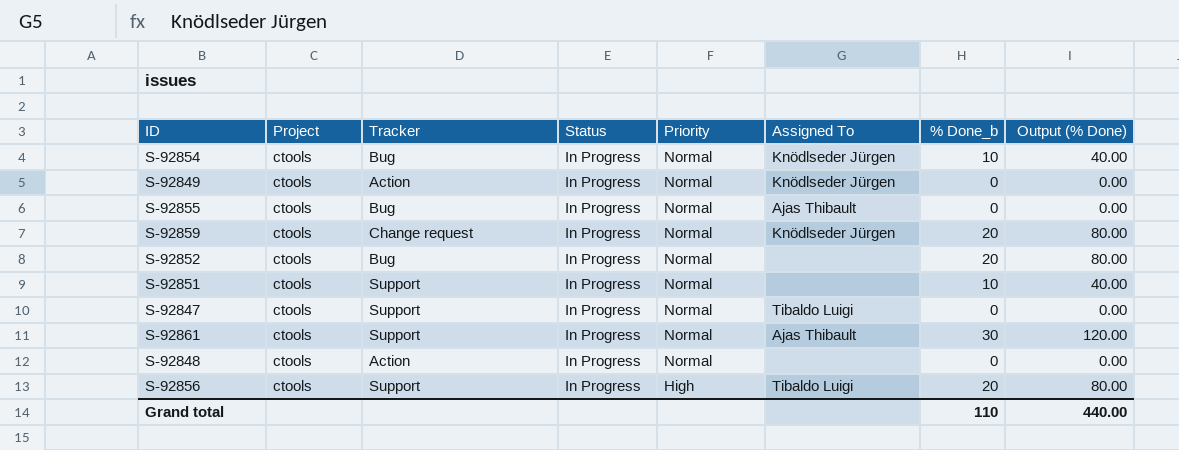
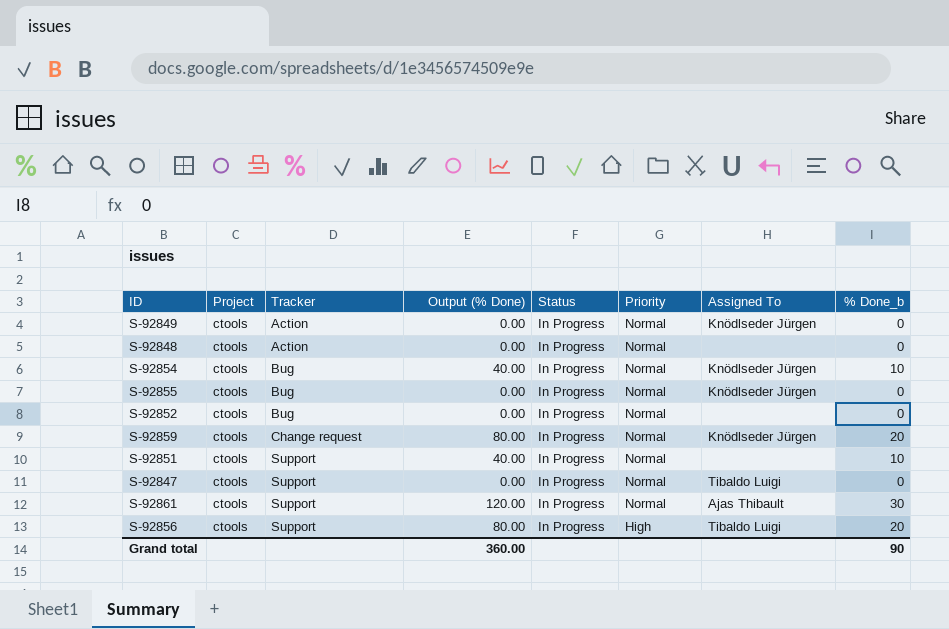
row order: Priority descending -> Tracker ascending
column Output (% Done) | position: 8 -> 4
S-92855 | Assigned To: Ajas Thibault -> Knödlseder Jürgen
S-92852 | Output (% Done): 80.00 -> 0.00
S-92852 | % Done_b: 20 -> 0
Grand total | Output (% Done): 440.00 -> 360.00
Grand total | % Done_b: 110 -> 90

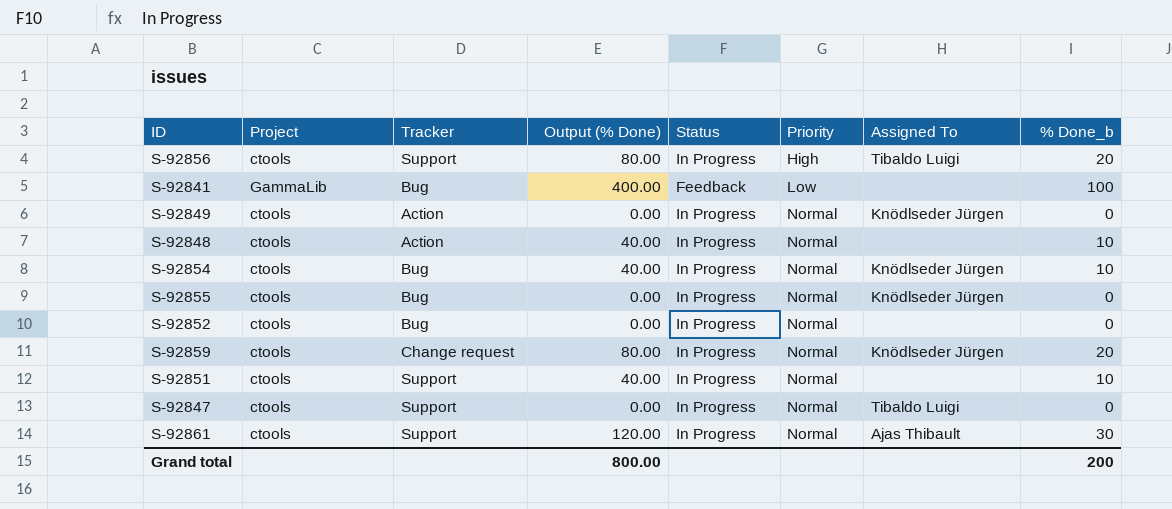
row order: Tracker ascending -> Priority ascending
row S-92841: none -> GammaLib | Bug | 400.00 | Feedback | Low | none | 100
S-92848 | Output (% Done): 0.00 -> 40.00
S-92848 | % Done_b: 0 -> 10
Grand total | Output (% Done): 360.00 -> 800.00
Grand total | % Done_b: 90 -> 200

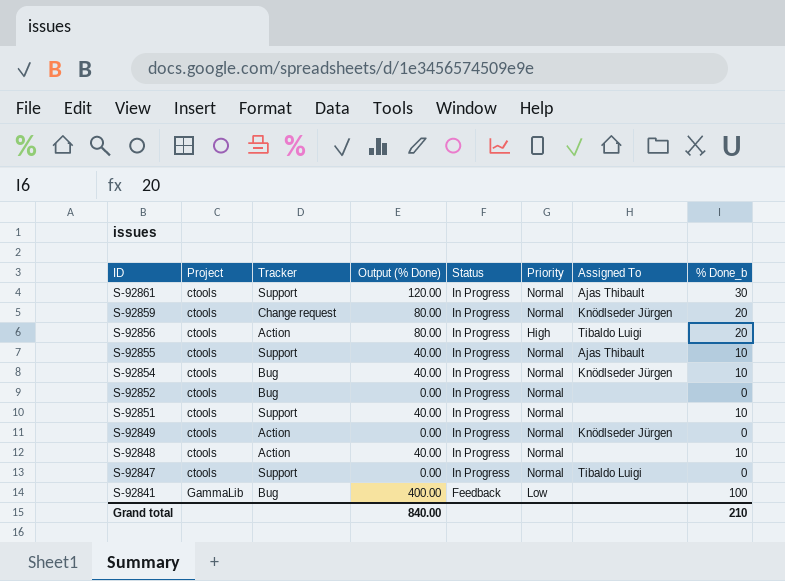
row order: Priority ascending -> ID descending
S-92856 | Tracker: Support -> Action
S-92855 | Tracker: Bug -> Support
S-92855 | Output (% Done): 0.00 -> 40.00
S-92855 | Assigned To: Knödlseder Jürgen -> Ajas Thibault
S-92855 | % Done_b: 0 -> 10
Grand total | Output (% Done): 800.00 -> 840.00
Grand total | % Done_b: 200 -> 210

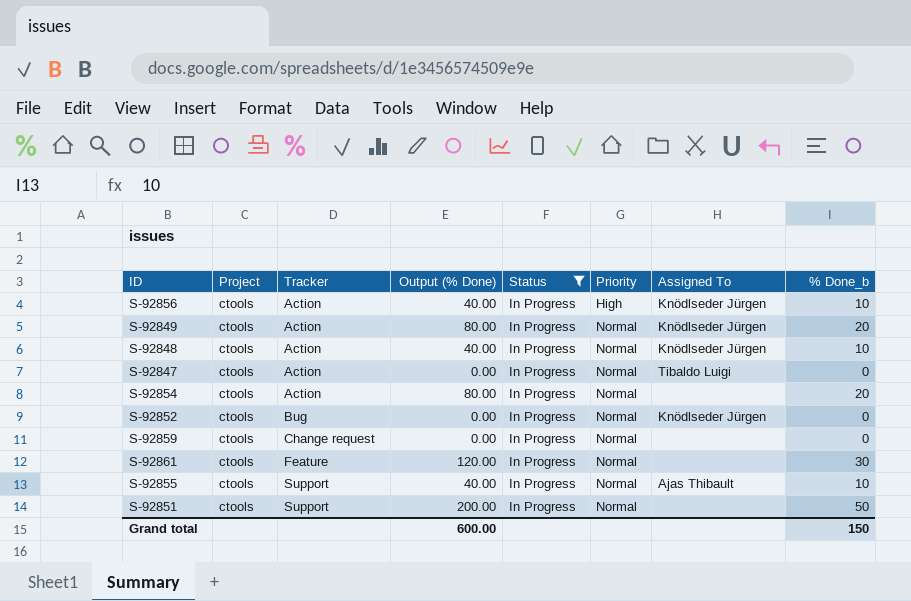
filter: none -> Status = In Progress
row order: ID descending -> Tracker ascending
S-92856 | Output (% Done): 80.00 -> 40.00
S-92856 | Assigned To: Tibaldo Luigi -> Knödlseder Jürgen
S-92856 | % Done_b: 20 -> 10
S-92849 | Output (% Done): 0.00 -> 80.00
S-92849 | % Done_b: 0 -> 20
S-92848 | Assigned To: none -> Knödlseder Jürgen
S-92847 | Tracker: Support -> Action
S-92854 | Tracker: Bug -> Action
S-92854 | Output (% Done): 40.00 -> 80.00
S-92854 | Assigned To: Knödlseder Jürgen -> none
S-92854 | % Done_b: 10 -> 20
S-92852 | Assigned To: none -> Knödlseder Jürgen
S-92859 | Output (% Done): 80.00 -> 0.00
S-92859 | Assigned To: Knödlseder Jürgen -> none
S-92859 | % Done_b: 20 -> 0
S-92861 | Tracker: Support -> Feature
S-92861 | Assigned To: Ajas Thibault -> none
S-92851 | Output (% Done): 40.00 -> 200.00
S-92851 | % Done_b: 10 -> 50
Grand total | Output (% Done): 840.00 -> 600.00
Grand total | % Done_b: 210 -> 150

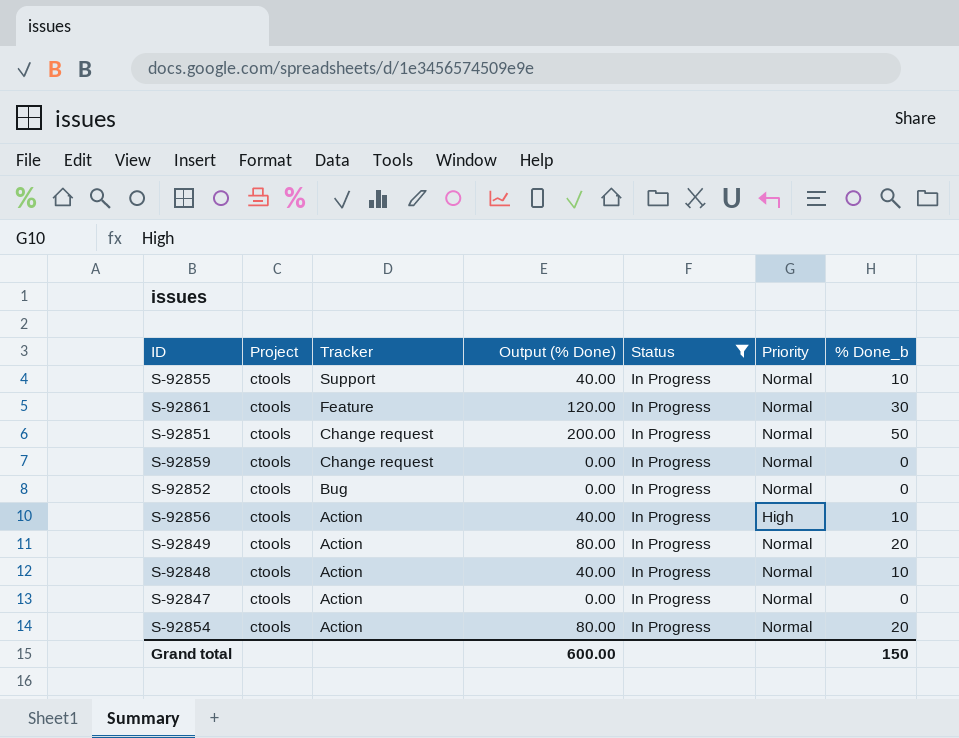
row order: Tracker ascending -> Tracker descending
column Assigned To | position: 7 -> none
S-92851 | Tracker: Support -> Change request

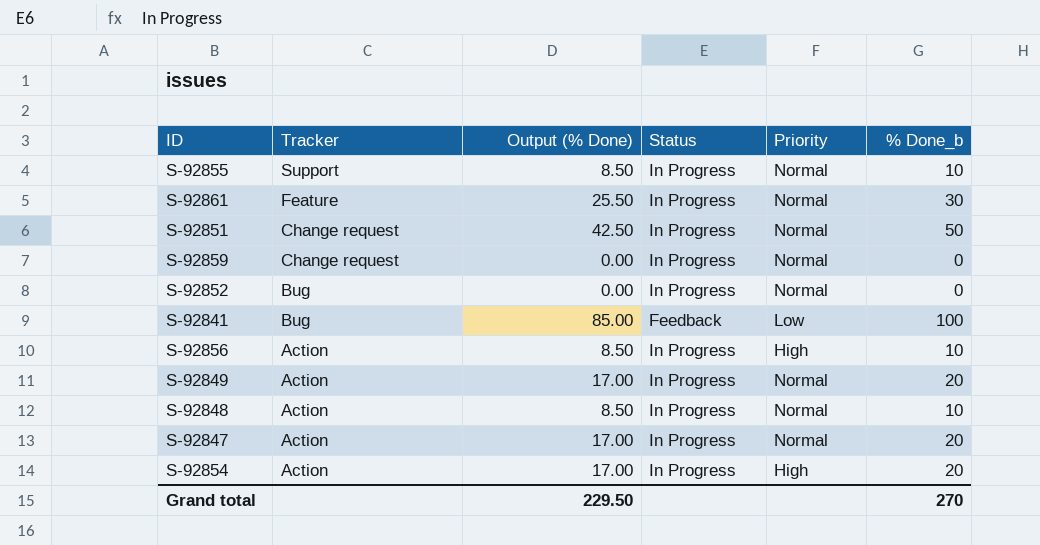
filter: Status = In Progress -> none
column Project | position: 2 -> none
column Output (% Done) | formula: [% Done_b] * 4 -> [% Done_b] * 0.85
S-92847 | % Done_b: 0 -> 20
S-92854 | Priority: Normal -> High
Grand total | Output (% Done): 600.00 -> 229.50
Grand total | % Done_b: 150 -> 270

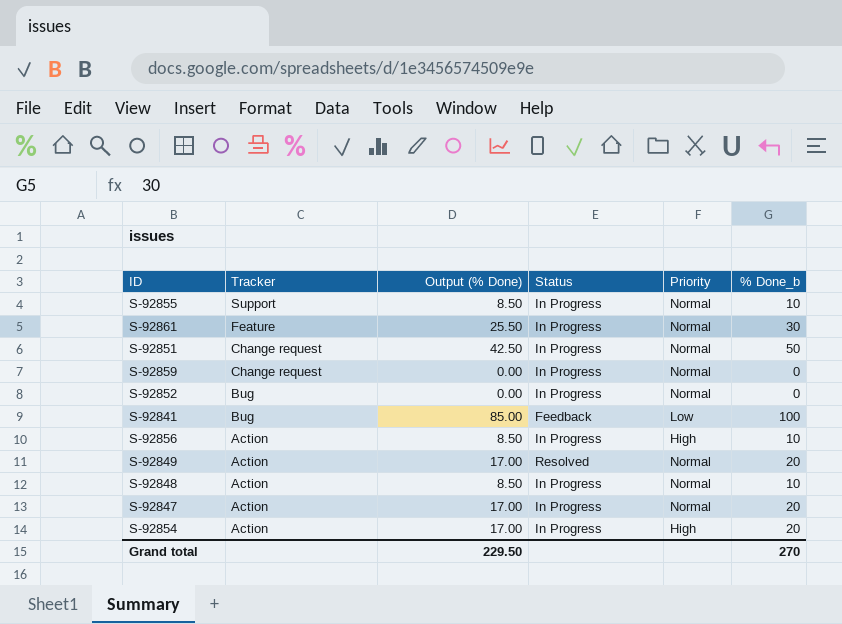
S-92849 | Status: In Progress -> Resolved

